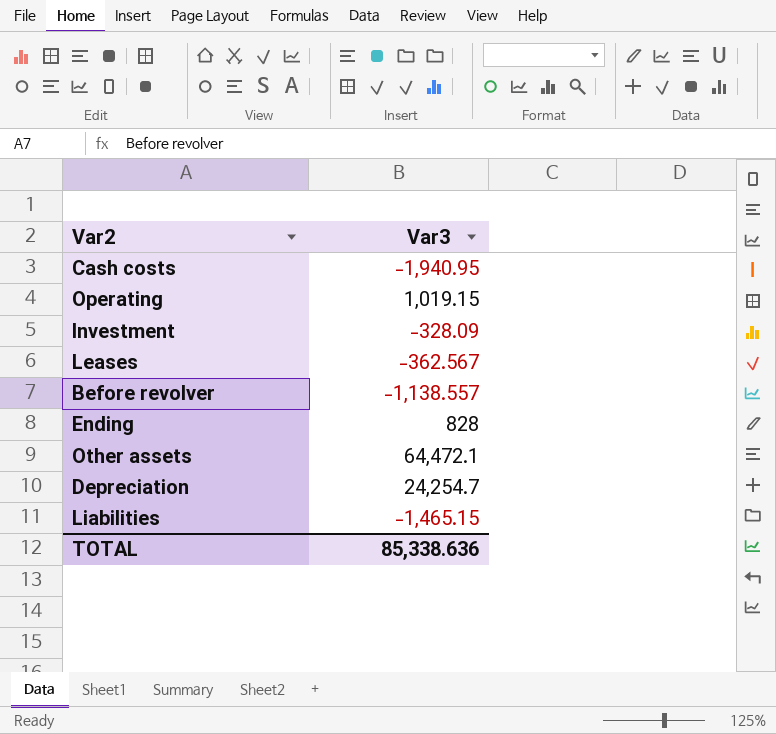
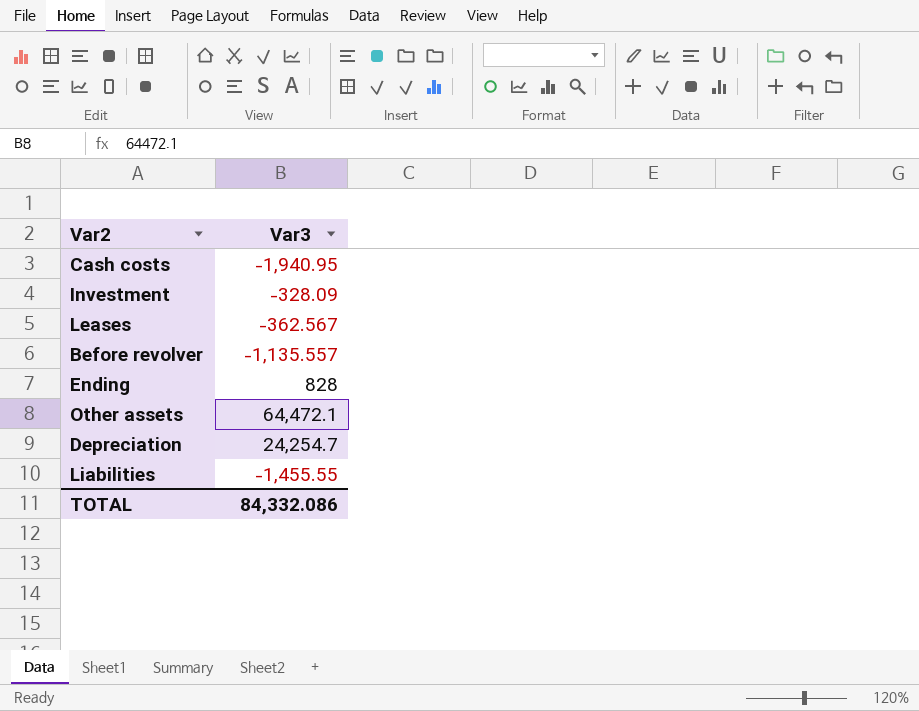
row Operating: 1,019.15 -> none
Before revolver | Var3: -1,138.557 -> -1,135.557
Liabilities | Var3: -1,465.15 -> -1,455.55
TOTAL | Var3: 85,338.636 -> 84,332.086

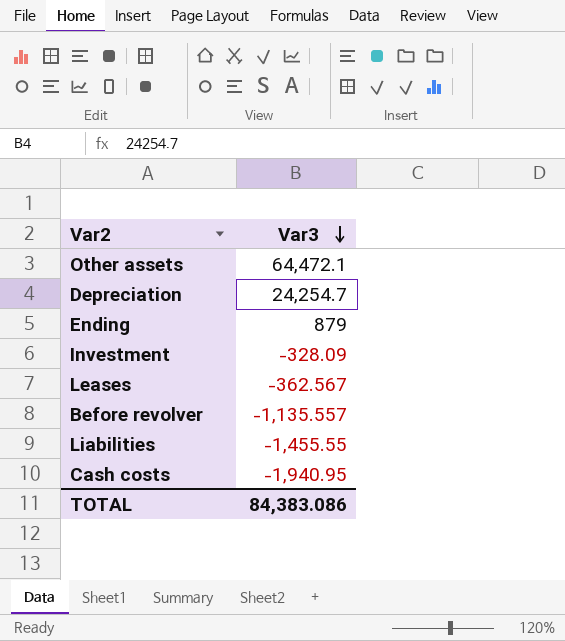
row order: none -> Var3 descending
Ending | Var3: 828 -> 879
TOTAL | Var3: 84,332.086 -> 84,383.086

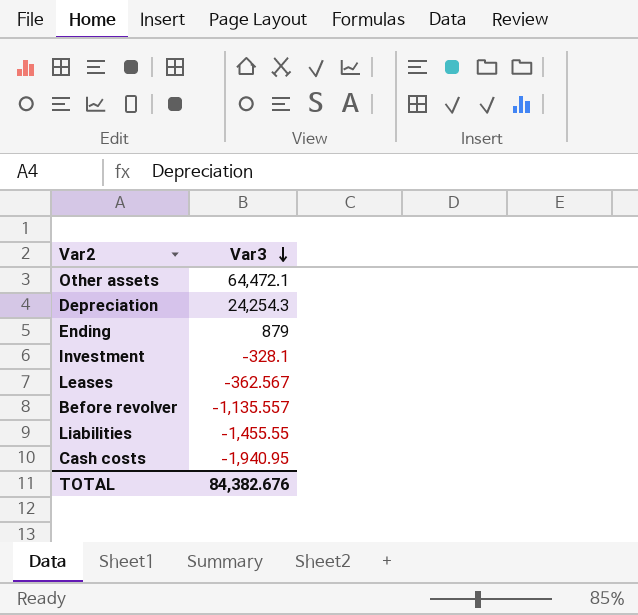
Depreciation | Var3: 24,254.7 -> 24,254.3
Investment | Var3: -328.09 -> -328.1
TOTAL | Var3: 84,383.086 -> 84,382.676

